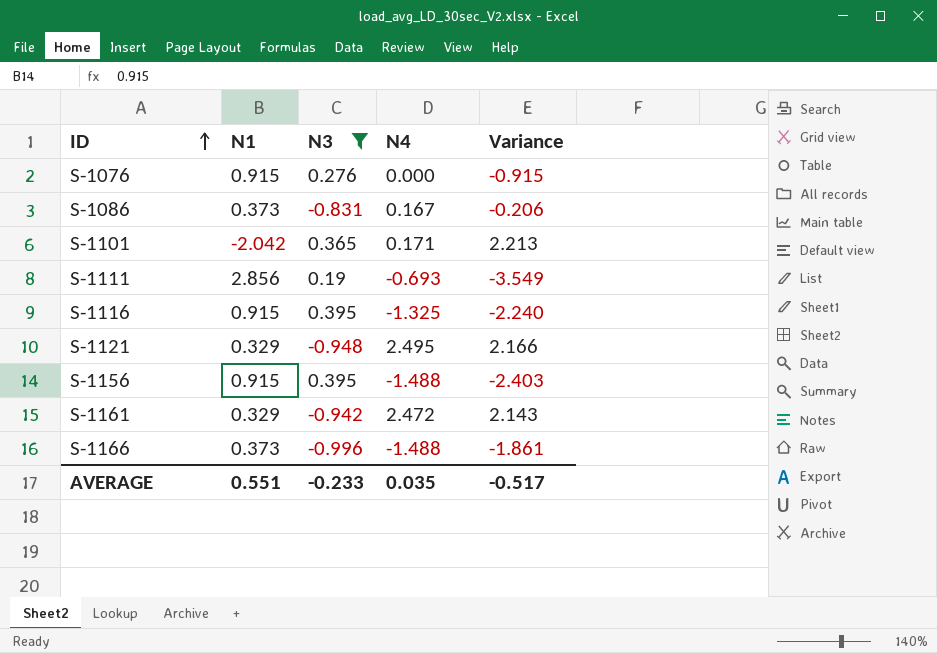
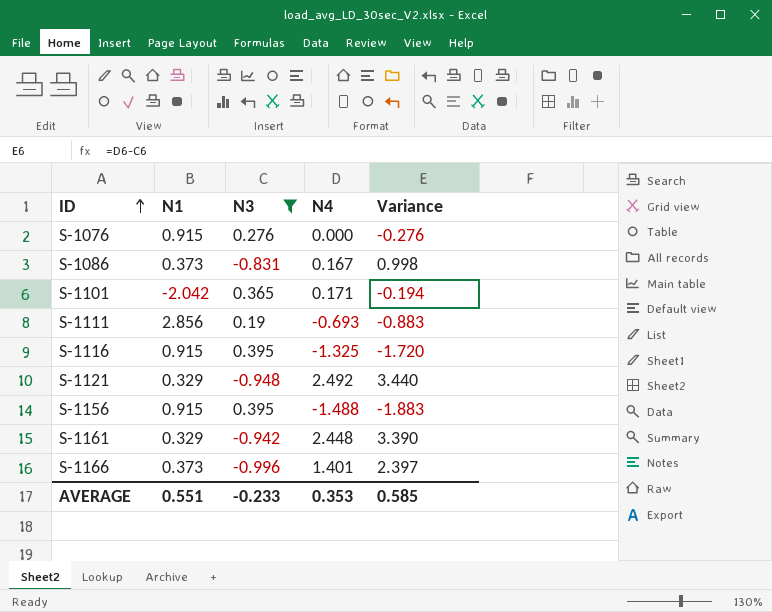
column Variance | formula: [N4] - [N1] -> [N4] - [N3]
S-1121 | N4: 2.495 -> 2.492
S-1161 | N4: 2.472 -> 2.448
S-1166 | N4: -1.488 -> 1.401
AVERAGE | N4: 0.035 -> 0.353
AVERAGE | Variance: -0.517 -> 0.585

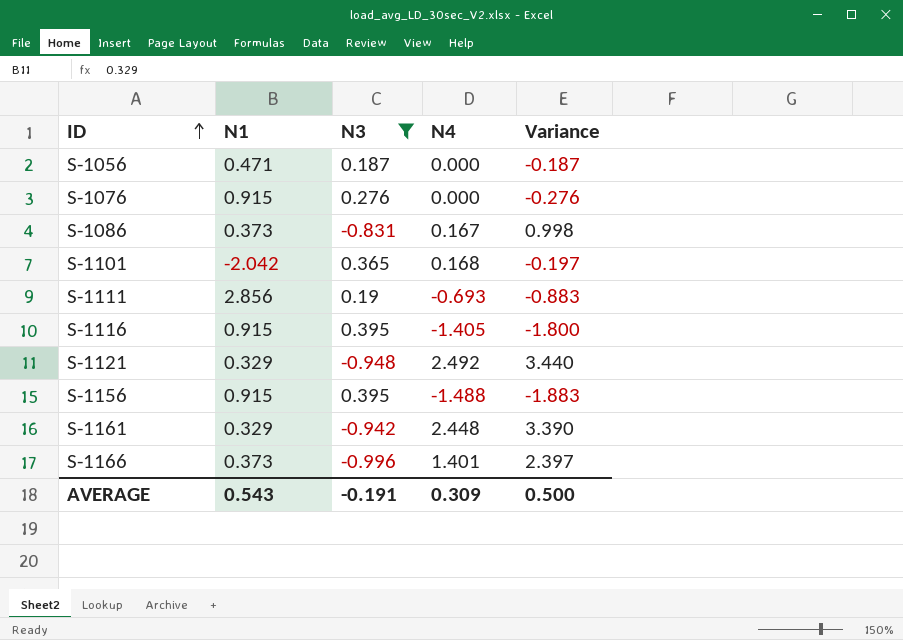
row S-1056: none -> 0.471 | 0.187 | 0.000 | -0.187
S-1101 | N4: 0.171 -> 0.168
S-1101 | Variance: -0.194 -> -0.197
S-1116 | N4: -1.325 -> -1.405
S-1116 | Variance: -1.720 -> -1.800
AVERAGE | N1: 0.551 -> 0.543
AVERAGE | N3: -0.233 -> -0.191
AVERAGE | N4: 0.353 -> 0.309
AVERAGE | Variance: 0.585 -> 0.500

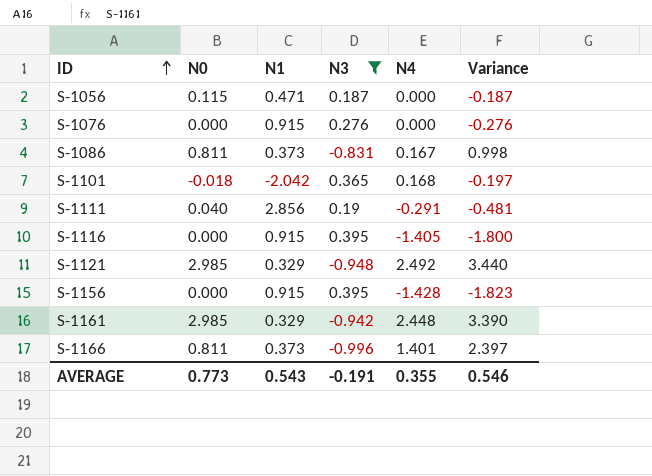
column N0 | position: none -> 2
S-1111 | N4: -0.693 -> -0.291
S-1111 | Variance: -0.883 -> -0.481
S-1156 | N4: -1.488 -> -1.428
S-1156 | Variance: -1.883 -> -1.823
AVERAGE | N4: 0.309 -> 0.355
AVERAGE | Variance: 0.500 -> 0.546

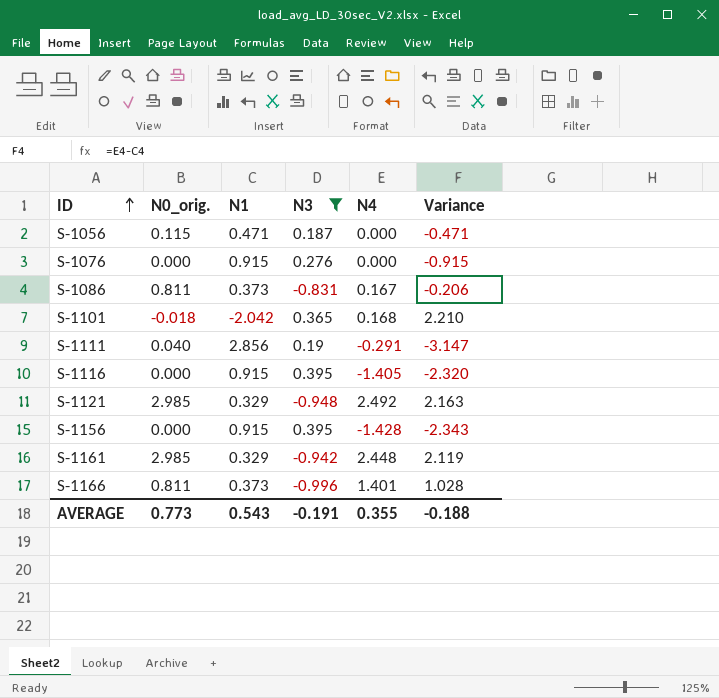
column name: N0 -> N0_orig.
column Variance | formula: [N4] - [N3] -> [N4] - [N1]
AVERAGE | Variance: 0.546 -> -0.188

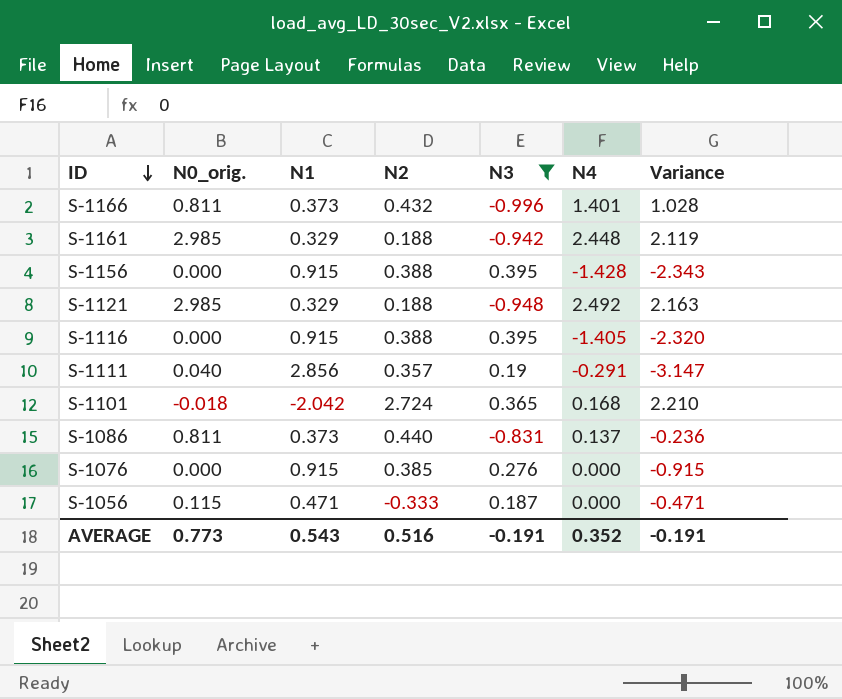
row order: ID ascending -> ID descending
column N2 | position: none -> 4
S-1086 | N4: 0.167 -> 0.137
S-1086 | Variance: -0.206 -> -0.236
AVERAGE | N4: 0.355 -> 0.352
AVERAGE | Variance: -0.188 -> -0.191

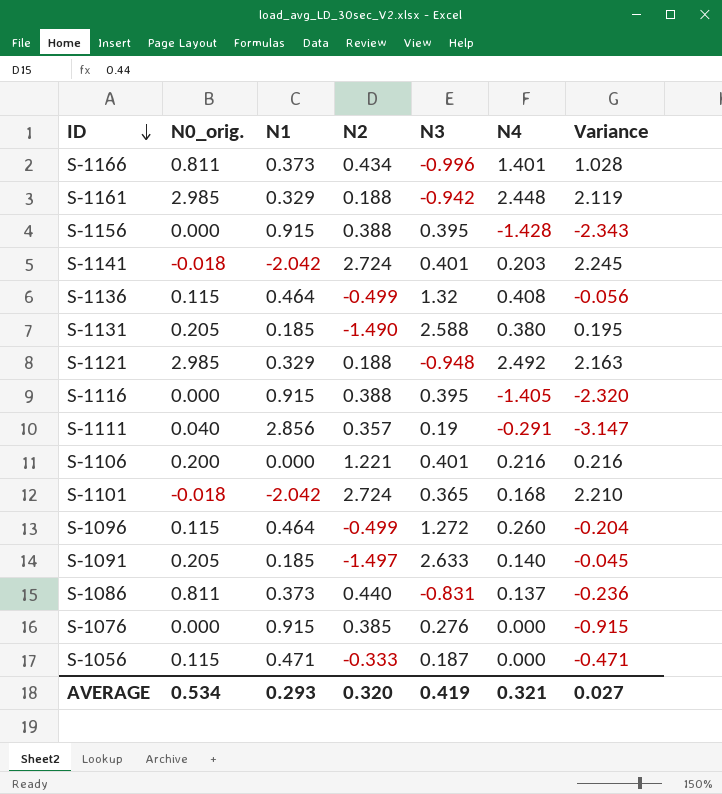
filter: N3 <= 0.395 -> none
S-1166 | N2: 0.432 -> 0.434
AVERAGE | N0_orig.: 0.773 -> 0.534
AVERAGE | N1: 0.543 -> 0.293
AVERAGE | N2: 0.516 -> 0.320
AVERAGE | N3: -0.191 -> 0.419
AVERAGE | N4: 0.352 -> 0.321
AVERAGE | Variance: -0.191 -> 0.027

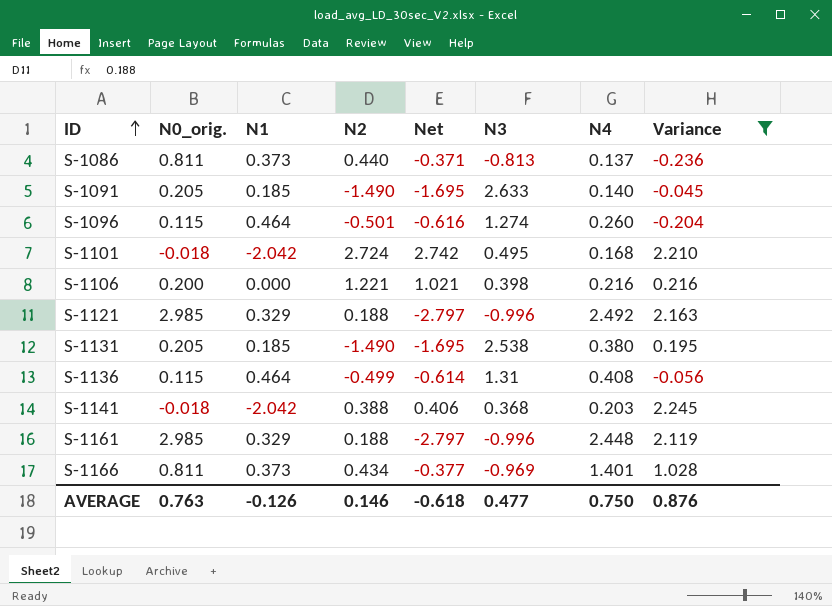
filter: none -> Variance >= -0.236
row order: ID descending -> ID ascending
column Net | formula: none -> [N2] - [N0_orig.]
S-1086 | N3: -0.831 -> -0.813
S-1091 | N2: -1.497 -> -1.490
S-1096 | N2: -0.499 -> -0.501
S-1096 | N3: 1.272 -> 1.274
S-1101 | N3: 0.365 -> 0.495
S-1106 | N3: 0.401 -> 0.398
S-1121 | N3: -0.948 -> -0.996
S-1131 | N3: 2.588 -> 2.538
S-1136 | N3: 1.32 -> 1.31
S-1141 | N2: 2.724 -> 0.388
S-1141 | N3: 0.401 -> 0.368
S-1161 | N3: -0.942 -> -0.996
S-1166 | N3: -0.996 -> -0.969
AVERAGE | N0_orig.: 0.534 -> 0.763
AVERAGE | N1: 0.293 -> -0.126
AVERAGE | N2: 0.320 -> 0.146
AVERAGE | N3: 0.419 -> 0.477
AVERAGE | N4: 0.321 -> 0.750
AVERAGE | Variance: 0.027 -> 0.876

